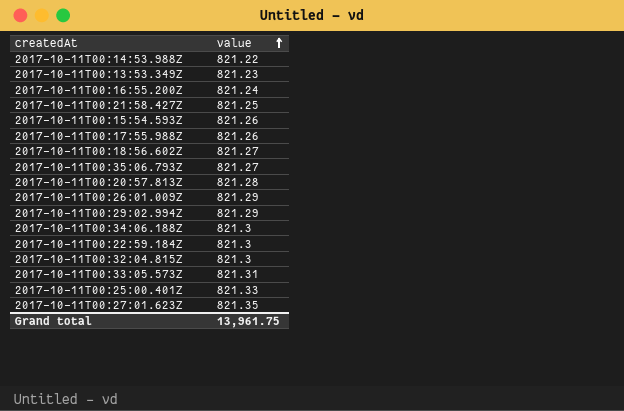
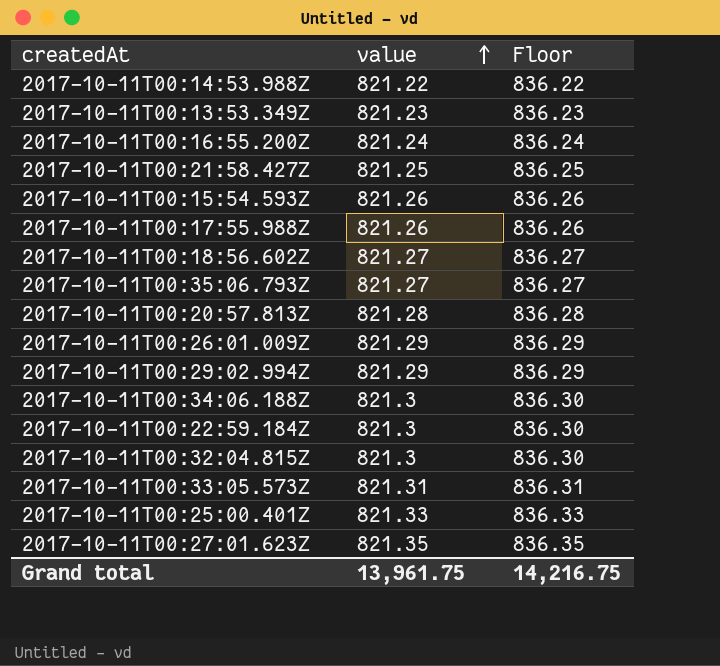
column Floor | formula: none -> [value] + 15

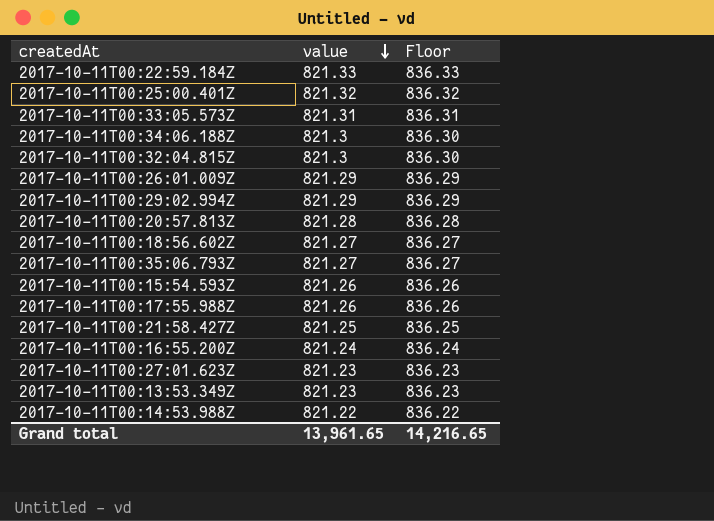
row order: value ascending -> value descending
2017-10-11T00:22:59.184Z | value: 821.3 -> 821.33
2017-10-11T00:22:59.184Z | Floor: 836.30 -> 836.33
2017-10-11T00:25:00.401Z | value: 821.33 -> 821.32
2017-10-11T00:25:00.401Z | Floor: 836.33 -> 836.32
2017-10-11T00:27:01.623Z | value: 821.35 -> 821.23
2017-10-11T00:27:01.623Z | Floor: 836.35 -> 836.23
Grand total | value: 13,961.75 -> 13,961.65
Grand total | Floor: 14,216.75 -> 14,216.65

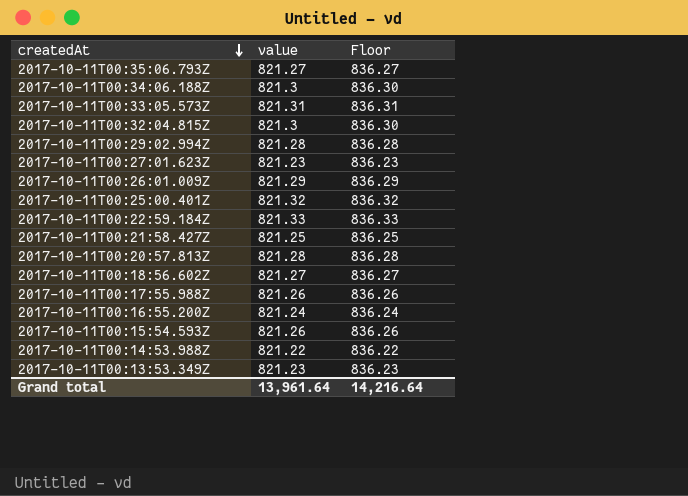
row order: value descending -> createdAt descending
2017-10-11T00:29:02.994Z | value: 821.29 -> 821.28
2017-10-11T00:29:02.994Z | Floor: 836.29 -> 836.28
Grand total | value: 13,961.65 -> 13,961.64
Grand total | Floor: 14,216.65 -> 14,216.64

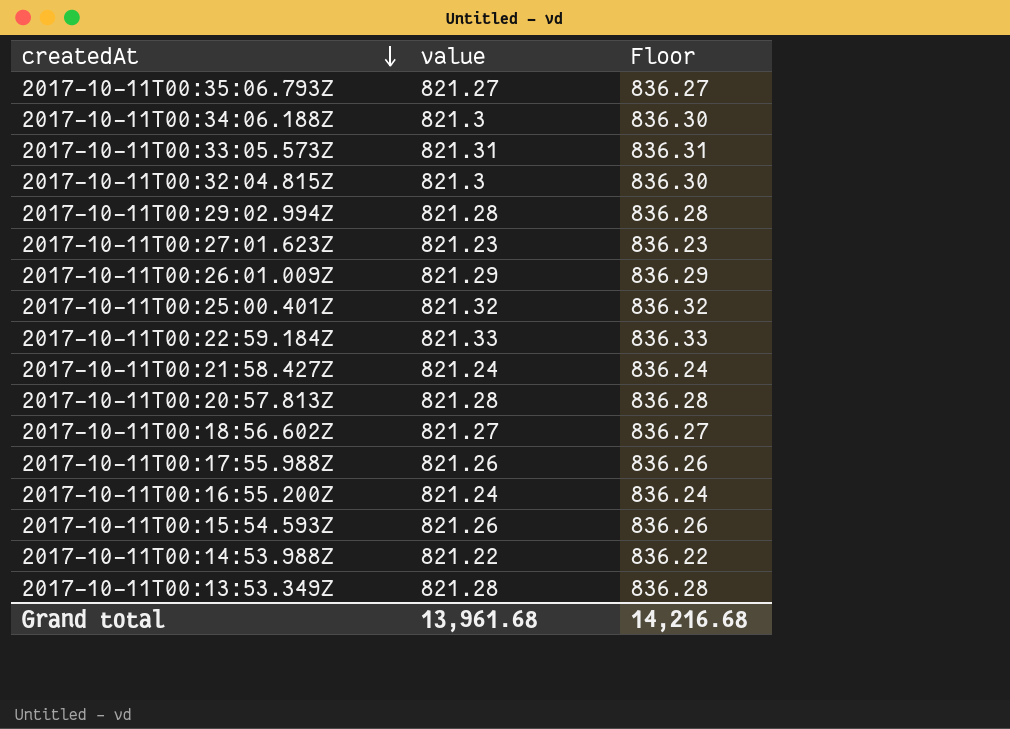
2017-10-11T00:21:58.427Z | value: 821.25 -> 821.24
2017-10-11T00:21:58.427Z | Floor: 836.25 -> 836.24
2017-10-11T00:13:53.349Z | value: 821.23 -> 821.28
2017-10-11T00:13:53.349Z | Floor: 836.23 -> 836.28
Grand total | value: 13,961.64 -> 13,961.68
Grand total | Floor: 14,216.64 -> 14,216.68

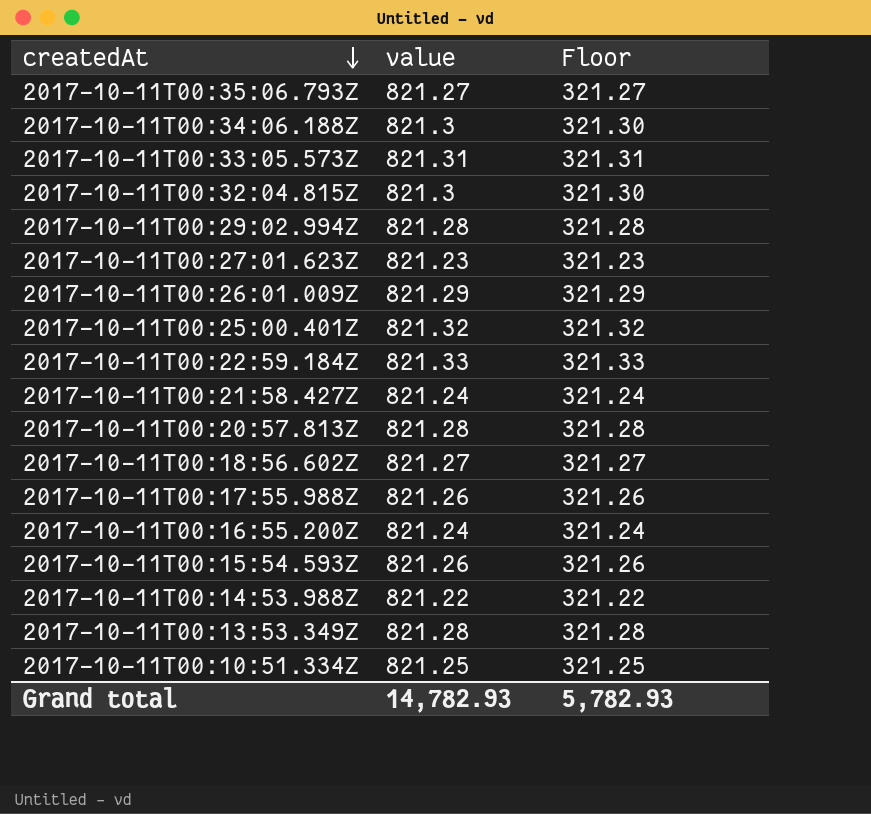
column Floor | formula: [value] + 15 -> [value] - 500
row 2017-10-11T00:10:51.334Z: none -> 821.25 | 321.25
Grand total | value: 13,961.68 -> 14,782.93
Grand total | Floor: 14,216.68 -> 5,782.93

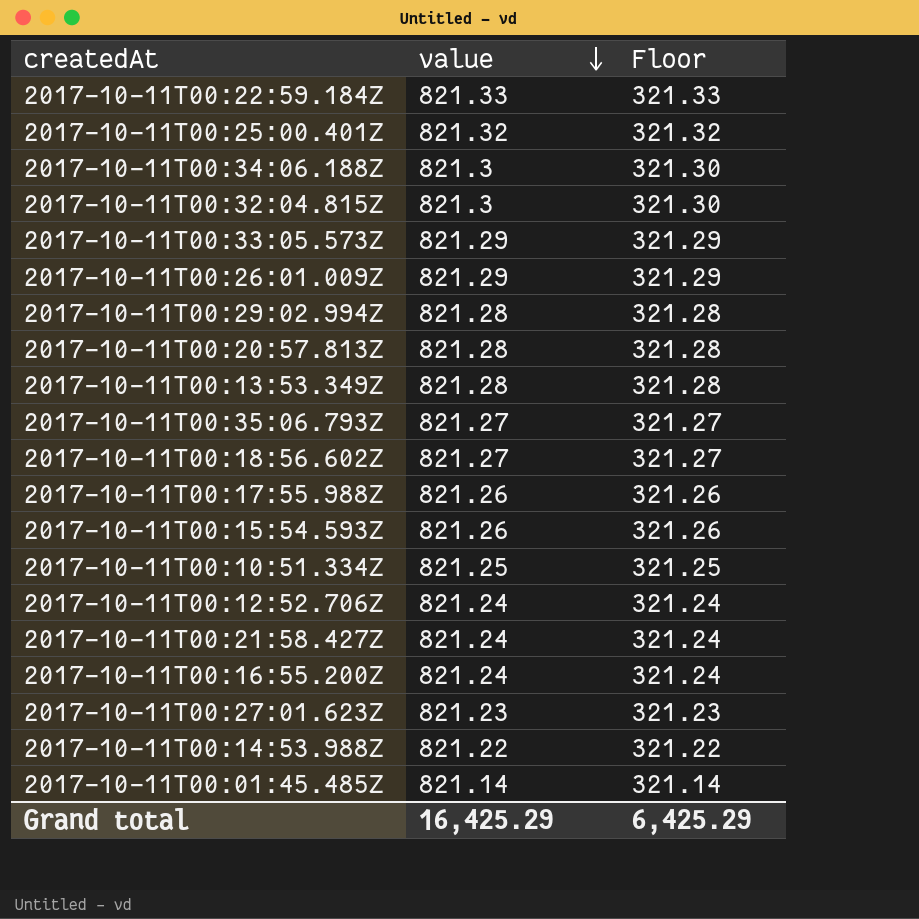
row order: createdAt descending -> value descending
2017-10-11T00:33:05.573Z | value: 821.31 -> 821.29
2017-10-11T00:33:05.573Z | Floor: 321.31 -> 321.29
row 2017-10-11T00:12:52.706Z: none -> 821.24 | 321.24
row 2017-10-11T00:01:45.485Z: none -> 821.14 | 321.14
Grand total | value: 14,782.93 -> 16,425.29
Grand total | Floor: 5,782.93 -> 6,425.29

